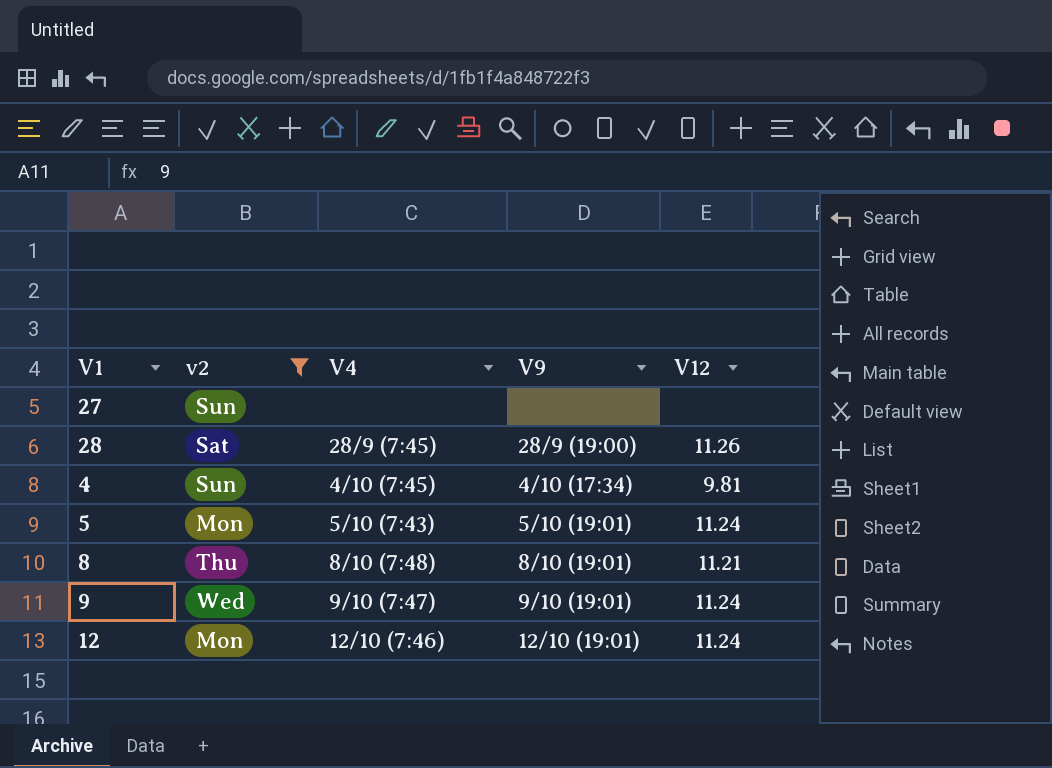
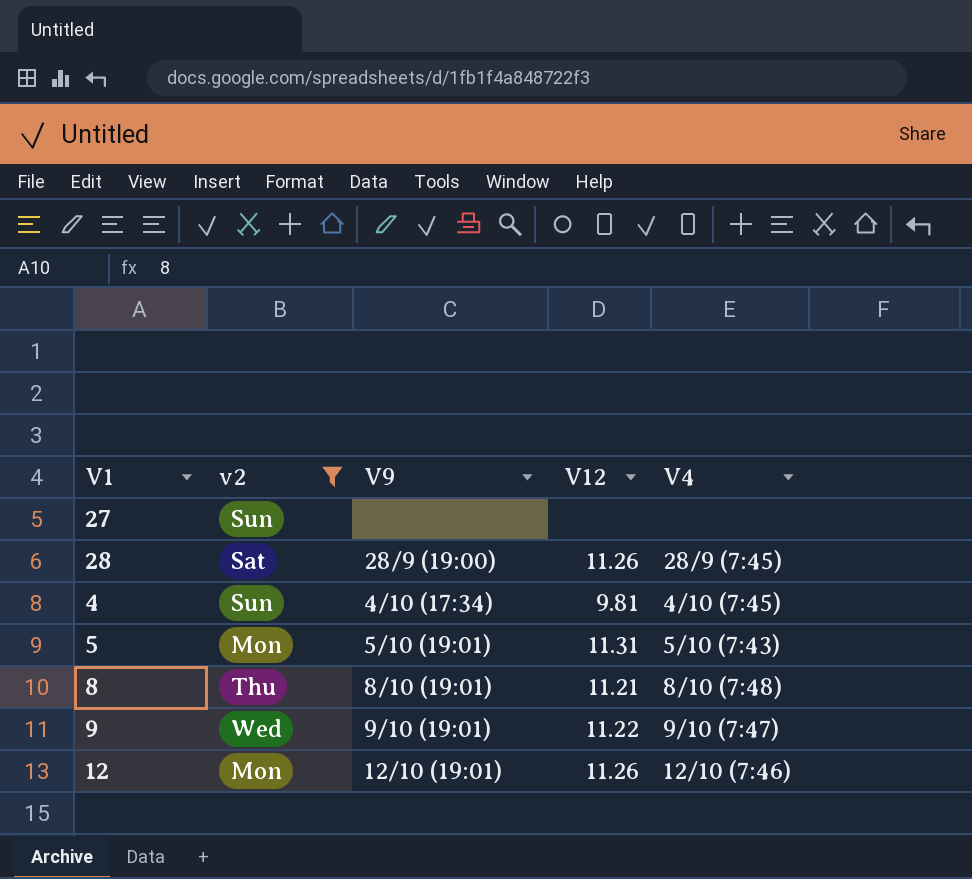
column V4 | position: 3 -> 5
5 | V12: 11.24 -> 11.31
9 | V12: 11.24 -> 11.22
12 | V12: 11.24 -> 11.26

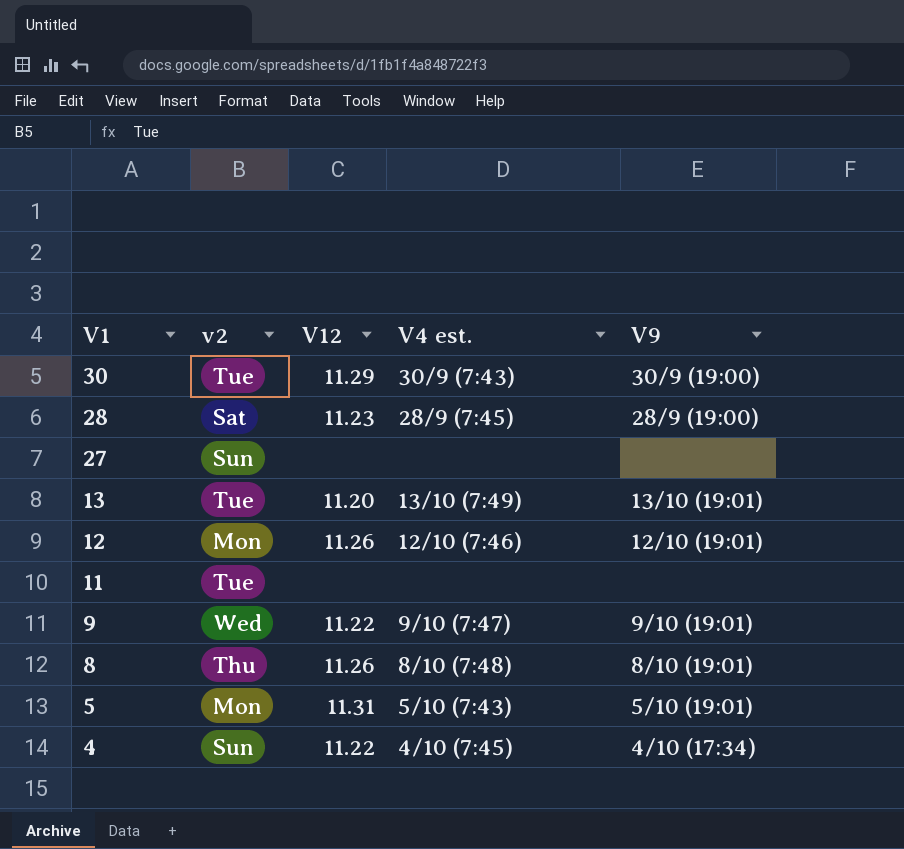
filter: v2 != Tue -> none
row order: none -> V1 descending
column name: V4 -> V4 est.
column V9 | position: 3 -> 5
28 | V12: 11.26 -> 11.23
8 | V12: 11.21 -> 11.26
4 | V12: 9.81 -> 11.22

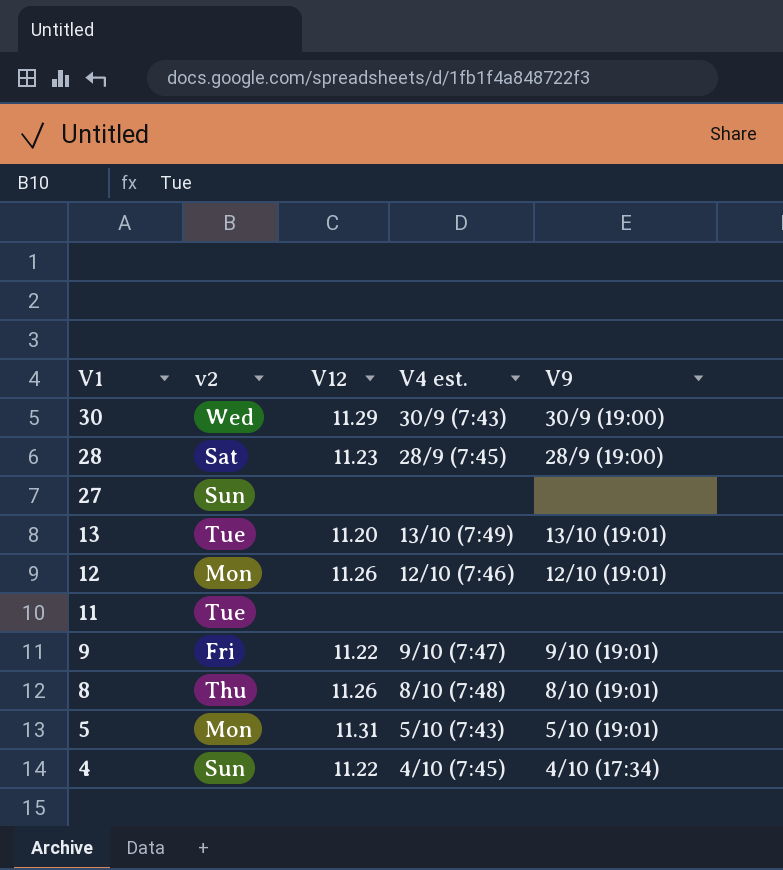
30 | v2: Tue -> Wed
9 | v2: Wed -> Fri

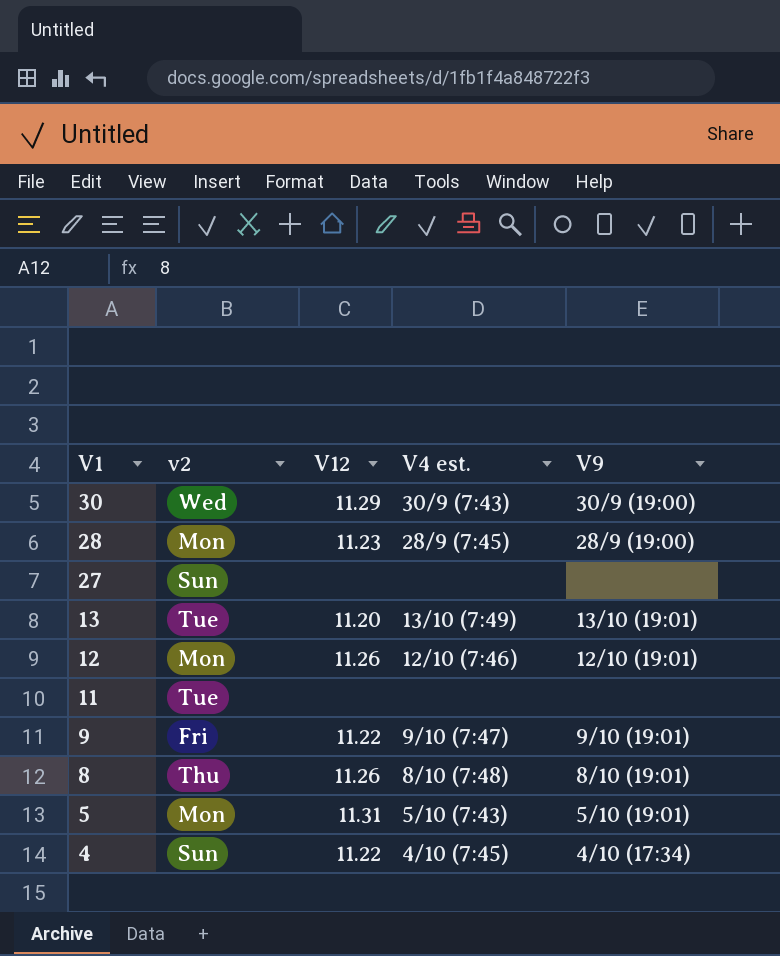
28 | v2: Sat -> Mon

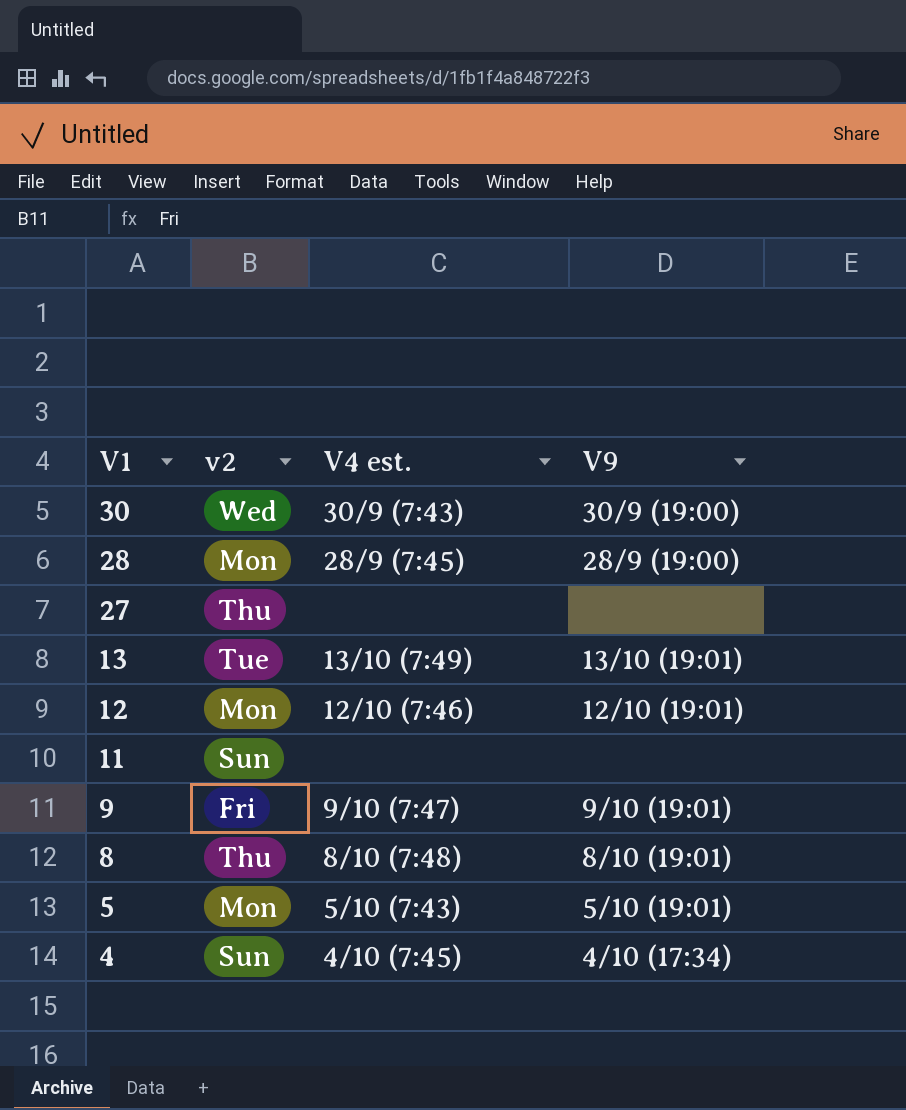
column V12 | position: 3 -> none
27 | v2: Sun -> Thu
11 | v2: Tue -> Sun

